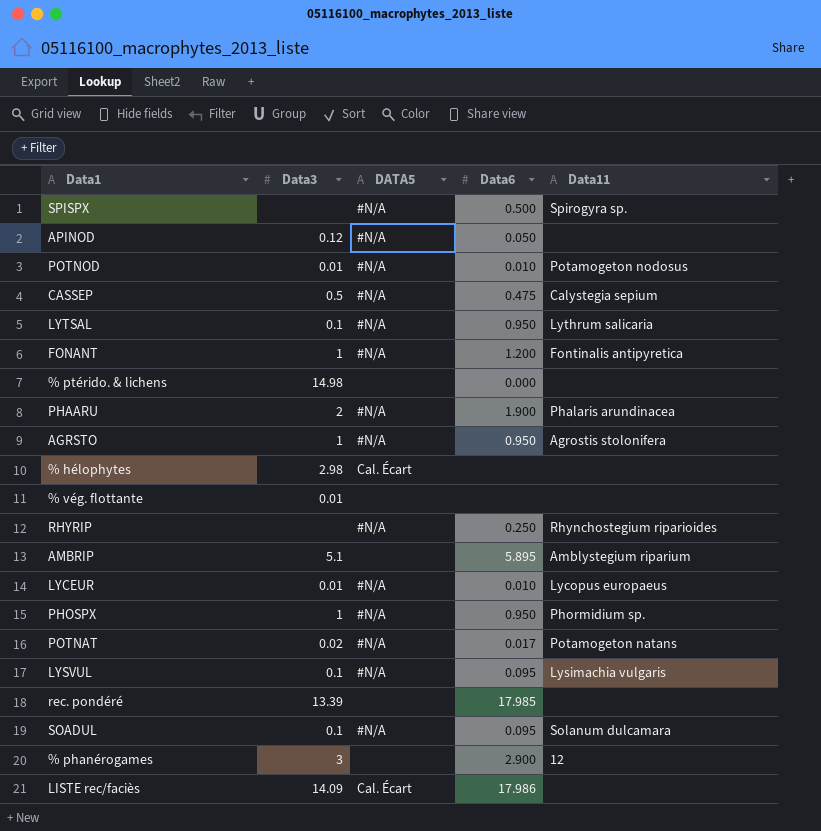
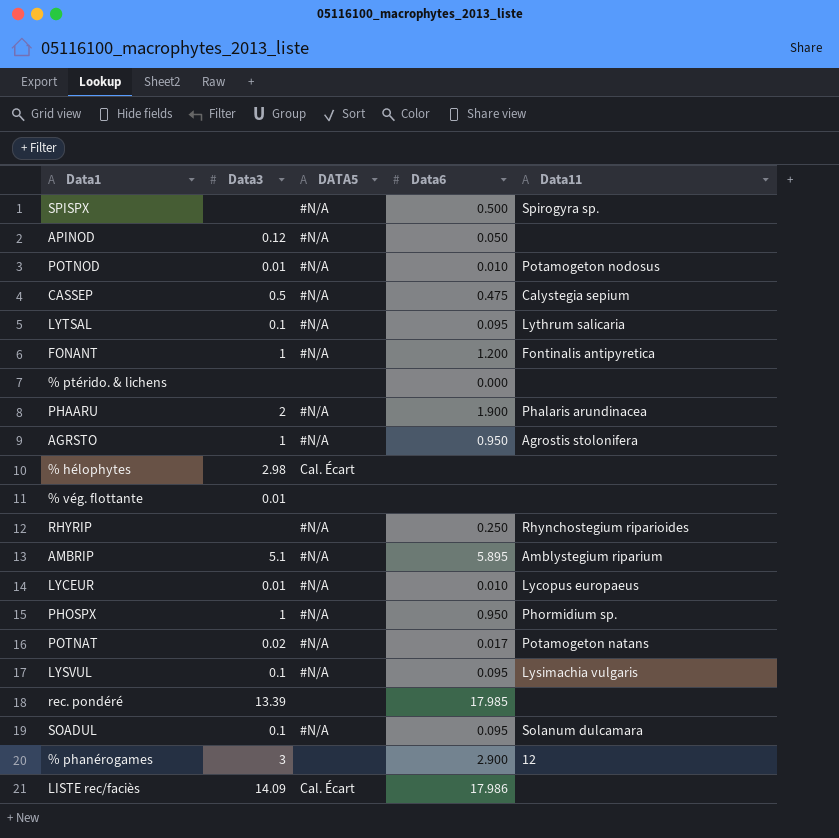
LYTSAL | Data6: 0.950 -> 0.095
% ptérido. & lichens | Data3: 14.98 -> none
AMBRIP | DATA5: none -> #N/A

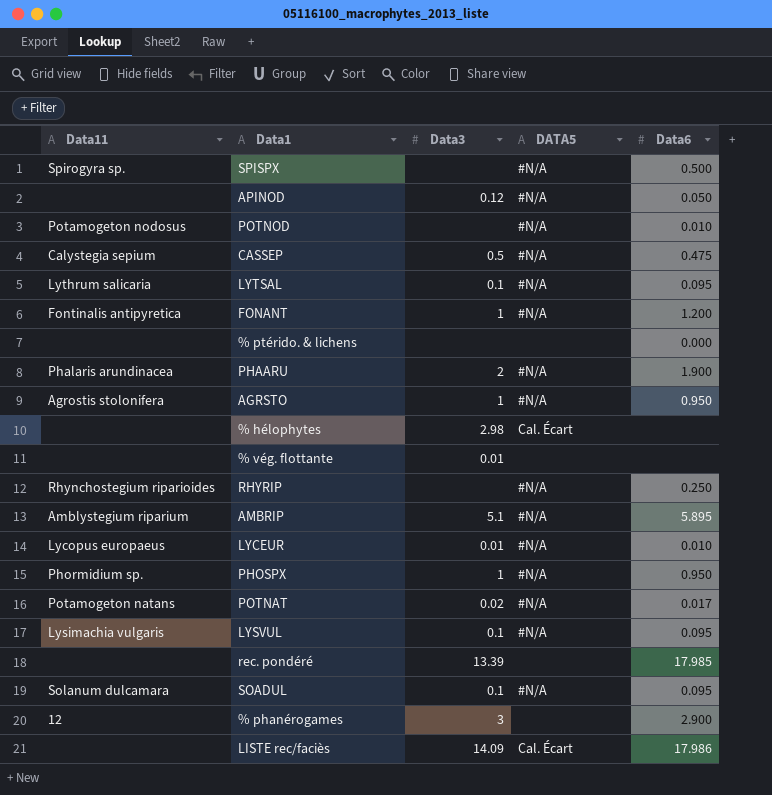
column Data11 | position: 5 -> 1
POTNOD | Data3: 0.01 -> none

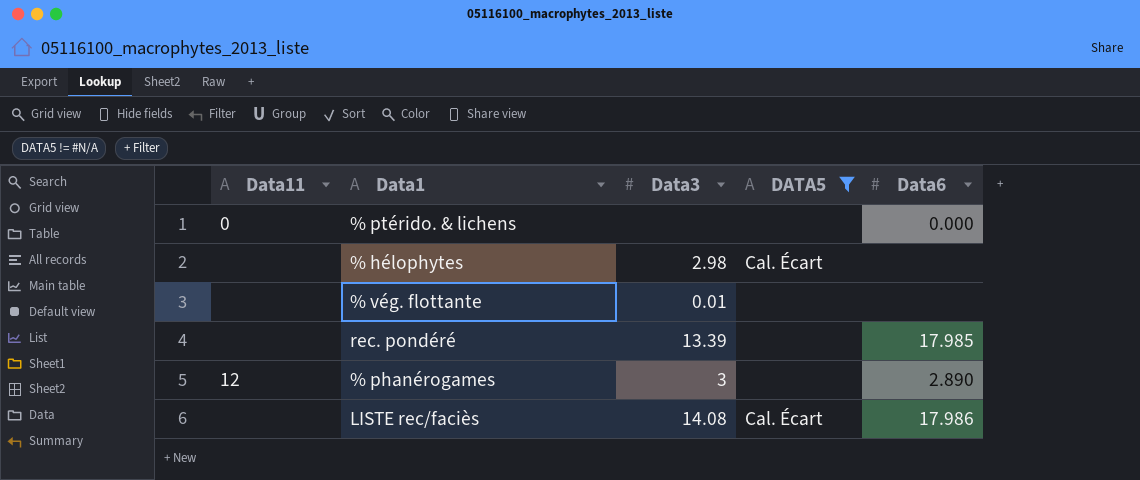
filter: none -> DATA5 != #N/A
% ptérido. & lichens | Data11: none -> 0
% phanérogames | Data6: 2.900 -> 2.890
LISTE rec/faciès | Data3: 14.09 -> 14.08

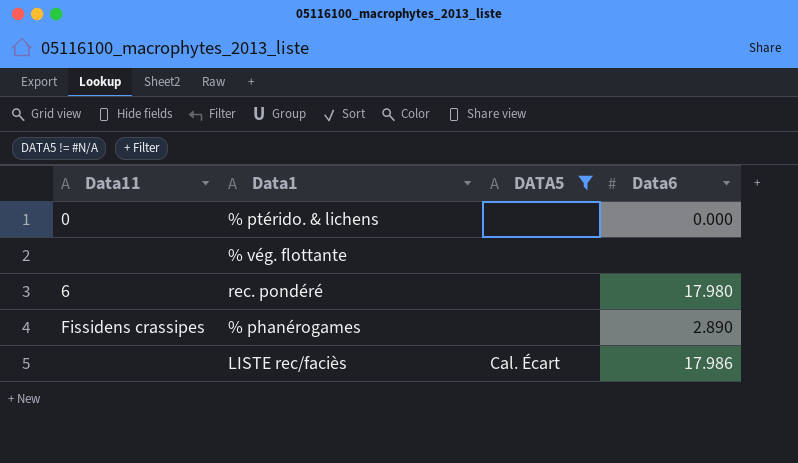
column Data3 | position: 3 -> none
row % hélophytes: none | 2.98 | Cal. Écart | none -> none
rec. pondéré | Data11: none -> 6
rec. pondéré | Data6: 17.985 -> 17.980
% phanérogames | Data11: 12 -> Fissidens crassipes

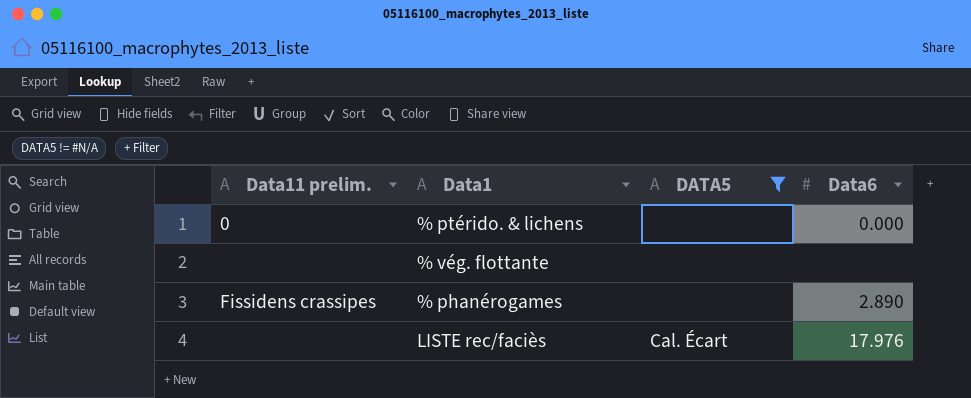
column name: Data11 -> Data11 prelim.
row rec. pondéré: 6 | none | 17.980 -> none
LISTE rec/faciès | Data6: 17.986 -> 17.976

